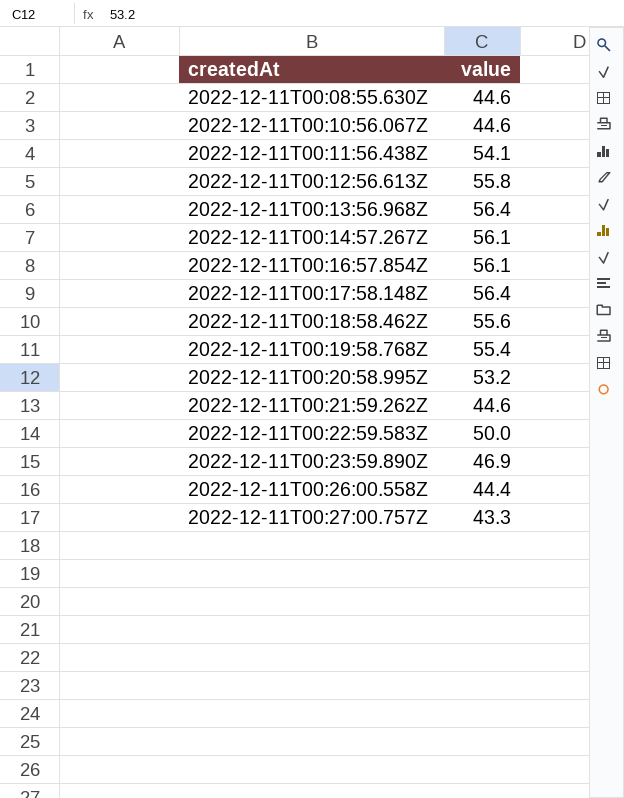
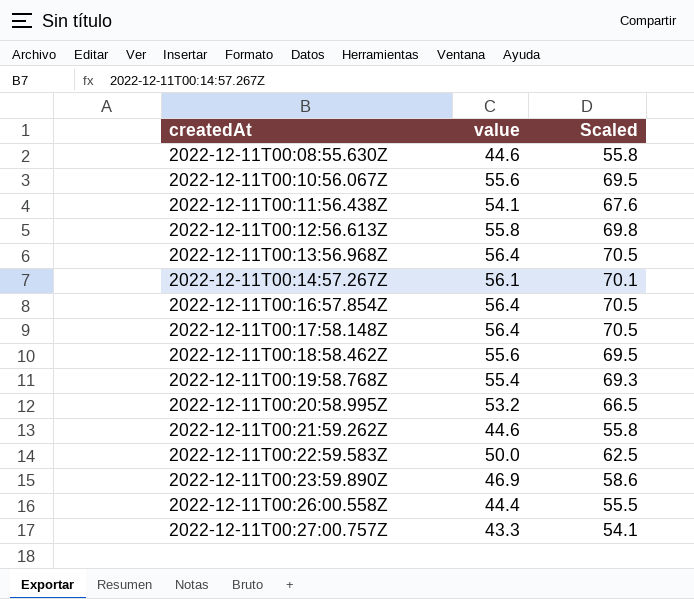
column Scaled | formula: none -> [value] * 1.25
2022-12-11T00:10:56.067Z | value: 44.6 -> 55.6
2022-12-11T00:16:57.854Z | value: 56.1 -> 56.4

